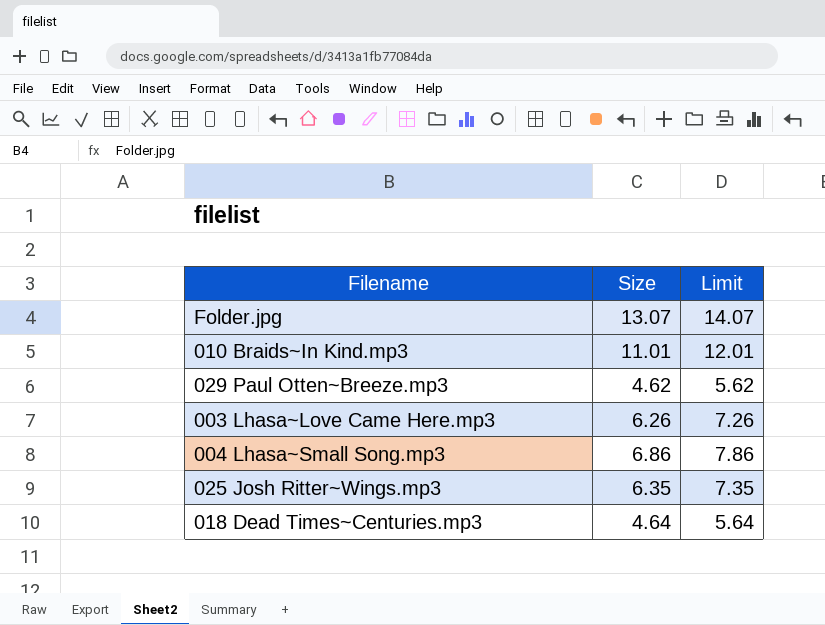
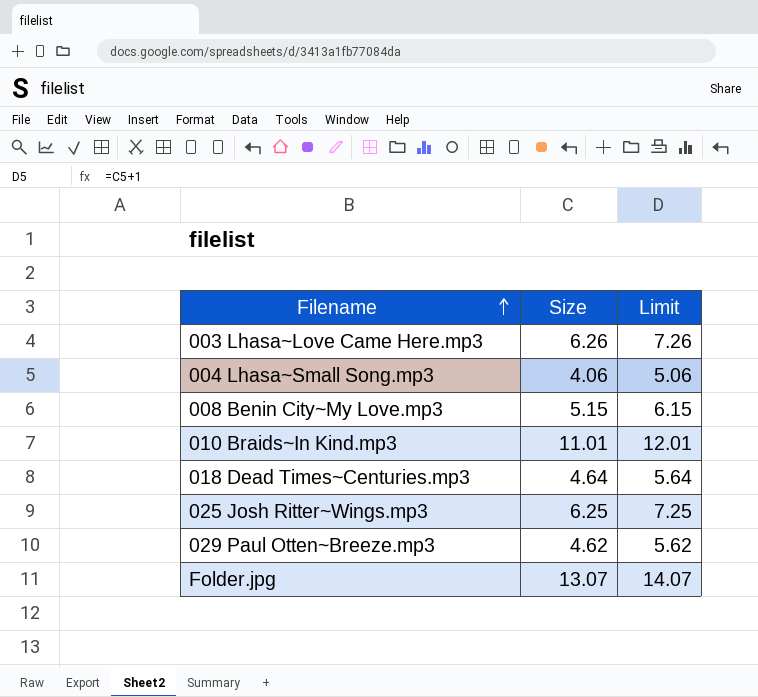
row order: none -> Filename ascending
004 Lhasa~Small Song.mp3 | Size: 6.86 -> 4.06
004 Lhasa~Small Song.mp3 | Limit: 7.86 -> 5.06
row 008 Benin City~My Love.mp3: none -> 5.15 | 6.15
025 Josh Ritter~Wings.mp3 | Size: 6.35 -> 6.25
025 Josh Ritter~Wings.mp3 | Limit: 7.35 -> 7.25

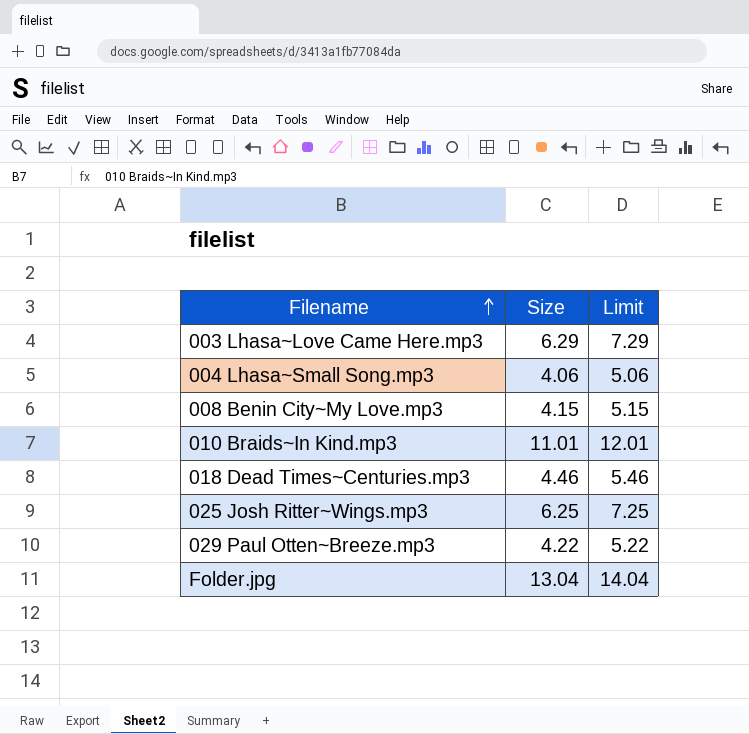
003 Lhasa~Love Came Here.mp3 | Size: 6.26 -> 6.29
003 Lhasa~Love Came Here.mp3 | Limit: 7.26 -> 7.29
008 Benin City~My Love.mp3 | Size: 5.15 -> 4.15
008 Benin City~My Love.mp3 | Limit: 6.15 -> 5.15
018 Dead Times~Centuries.mp3 | Size: 4.64 -> 4.46
018 Dead Times~Centuries.mp3 | Limit: 5.64 -> 5.46
029 Paul Otten~Breeze.mp3 | Size: 4.62 -> 4.22
029 Paul Otten~Breeze.mp3 | Limit: 5.62 -> 5.22
Folder.jpg | Size: 13.07 -> 13.04
Folder.jpg | Limit: 14.07 -> 14.04

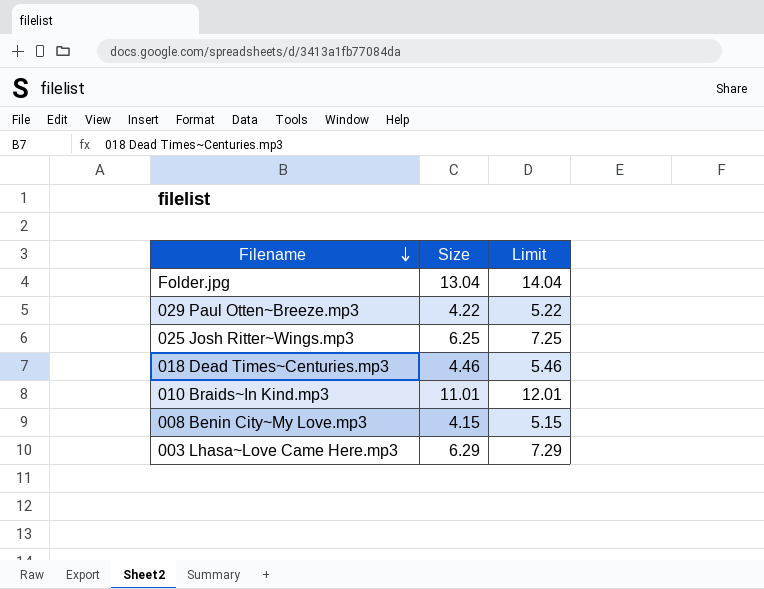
row order: Filename ascending -> Filename descending
row 004 Lhasa~Small Song.mp3: 4.06 | 5.06 -> none

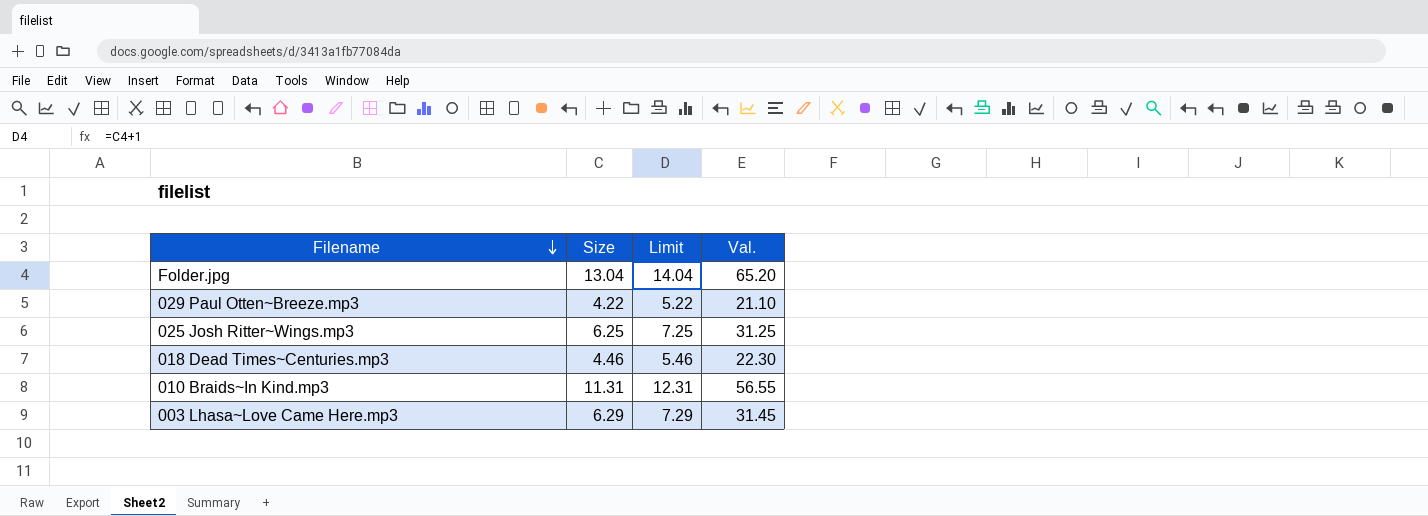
column Val. | formula: none -> [Size] * 5
row 008 Benin City~My Love.mp3: 4.15 | 5.15 -> none
010 Braids~In Kind.mp3 | Size: 11.01 -> 11.31
010 Braids~In Kind.mp3 | Limit: 12.01 -> 12.31

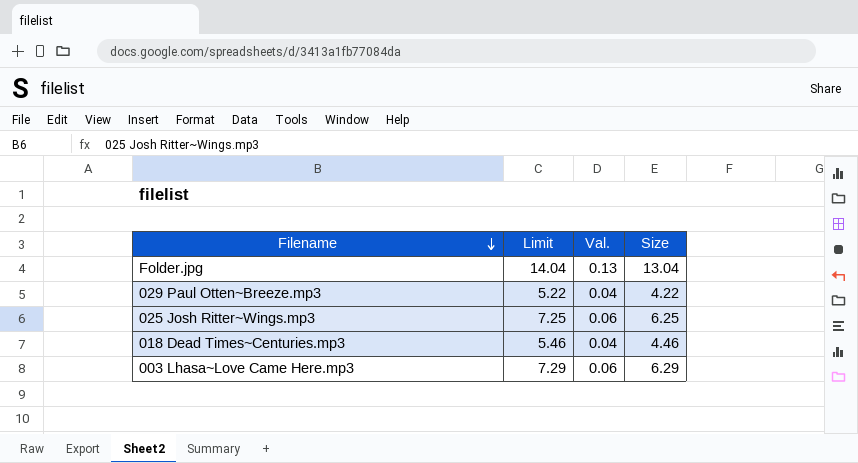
column Val. | formula: [Size] * 5 -> [Size] * 0.01
column Size | position: 2 -> 4
row 010 Braids~In Kind.mp3: 11.31 | 12.31 | 56.55 -> none

